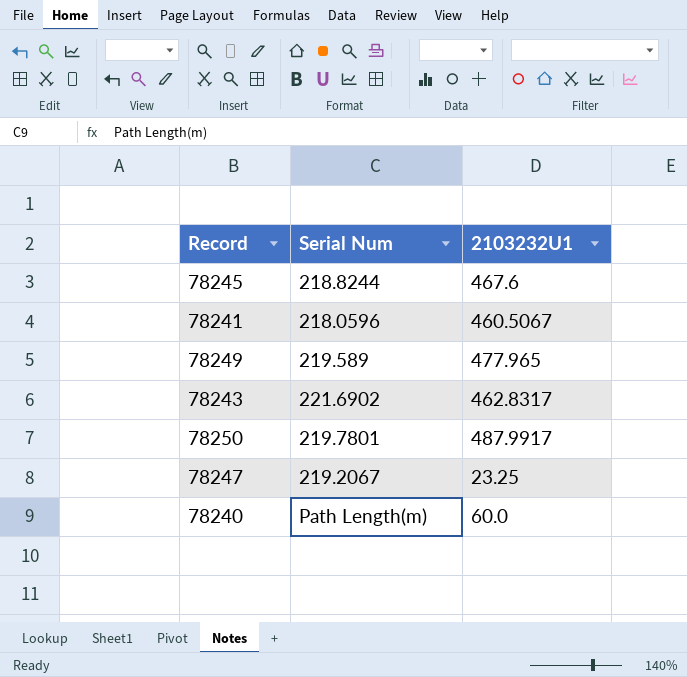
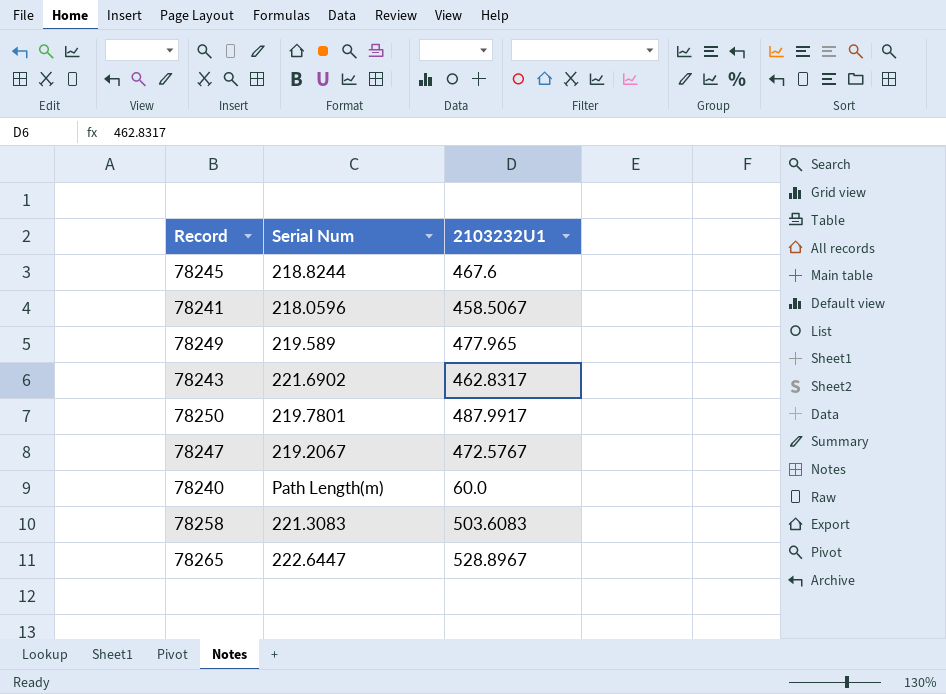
78241 | 2103232U1: 460.5067 -> 458.5067
78247 | 2103232U1: 23.25 -> 472.5767
row 78258: none -> 221.3083 | 503.6083
row 78265: none -> 222.6447 | 528.8967

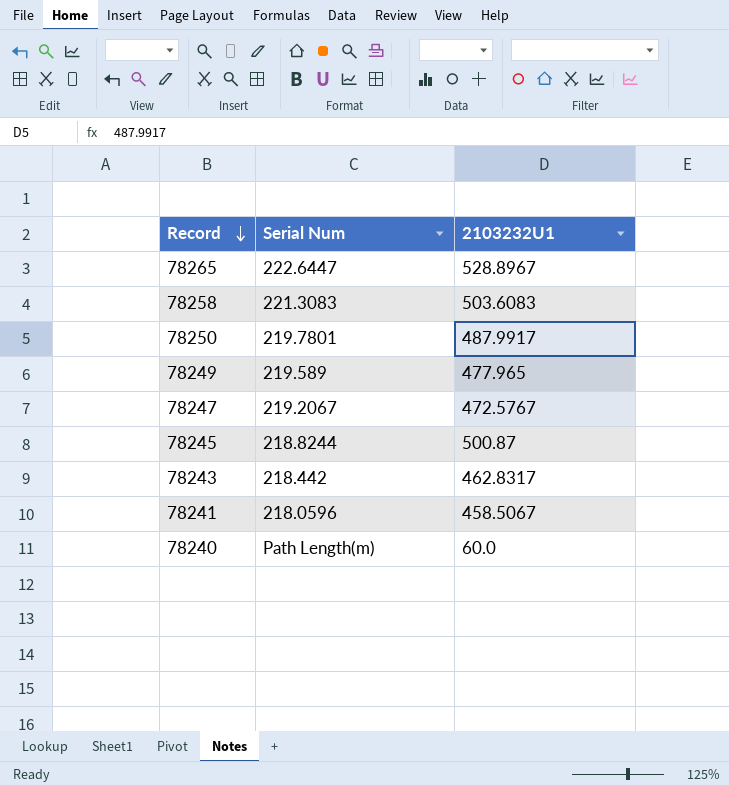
row order: none -> Record descending
78245 | 2103232U1: 467.6 -> 500.87
78243 | Serial Num: 221.6902 -> 218.442

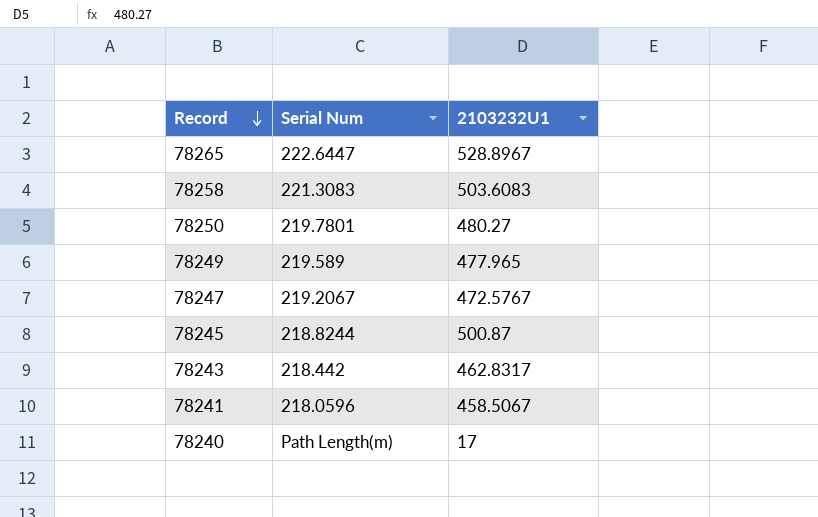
78250 | 2103232U1: 487.9917 -> 480.27
78240 | 2103232U1: 60.0 -> 17

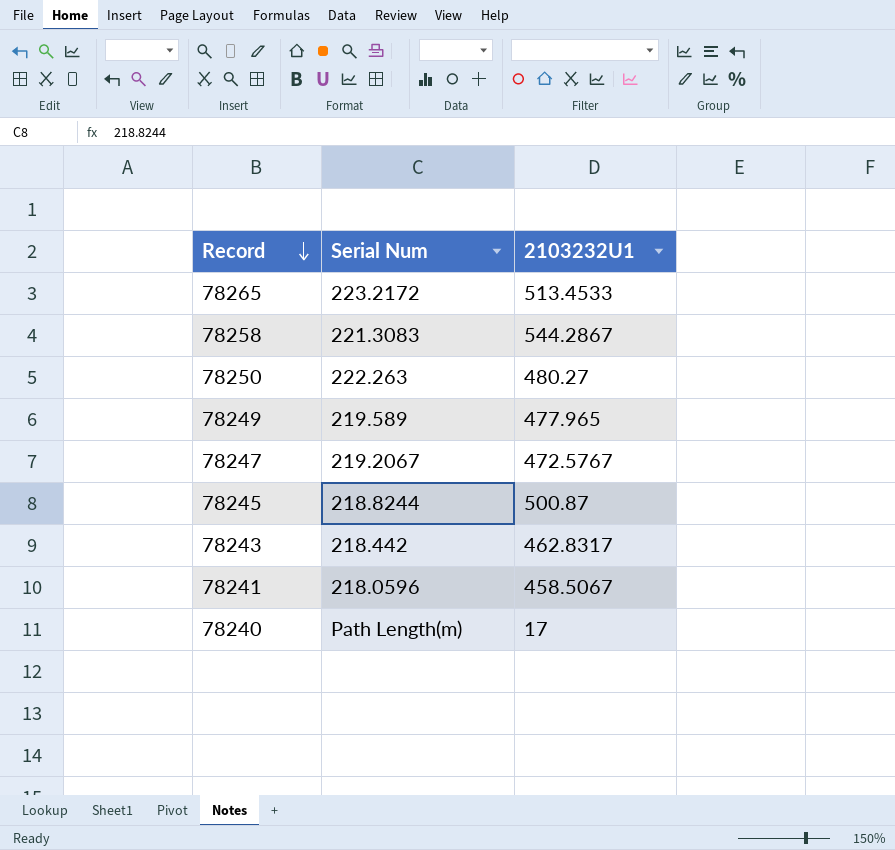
78265 | Serial Num: 222.6447 -> 223.2172
78265 | 2103232U1: 528.8967 -> 513.4533
78258 | 2103232U1: 503.6083 -> 544.2867
78250 | Serial Num: 219.7801 -> 222.263

